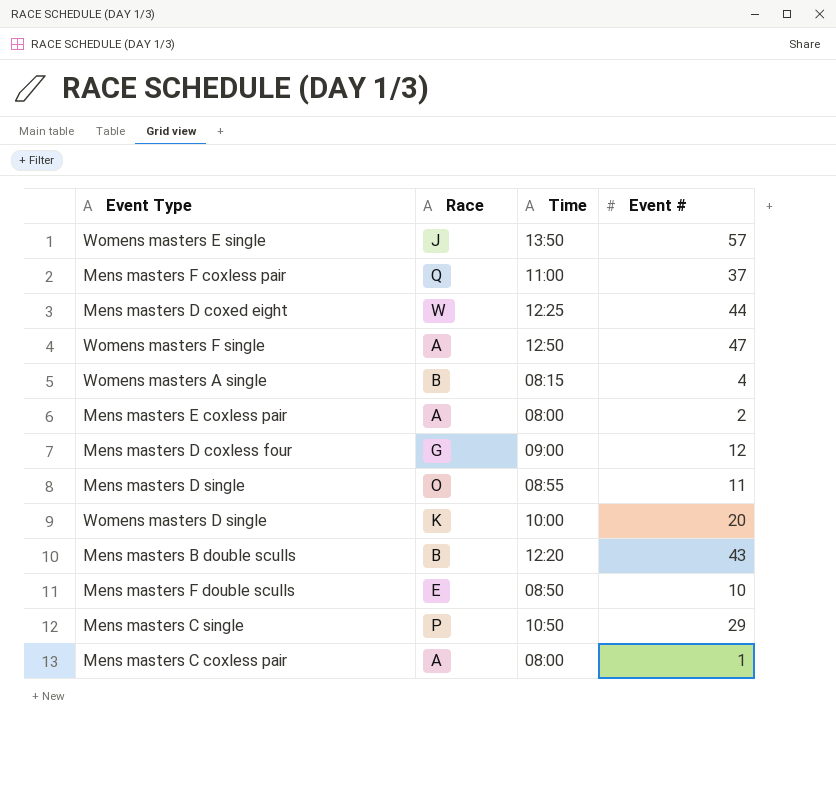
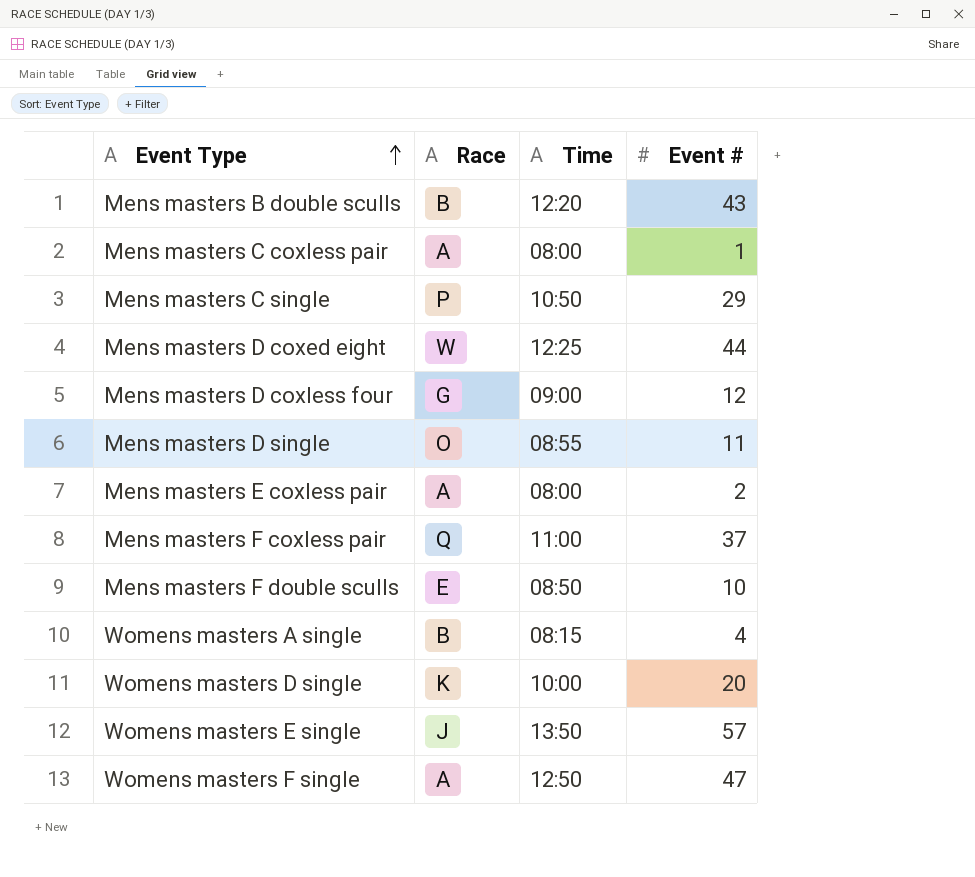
row order: none -> Event Type ascending

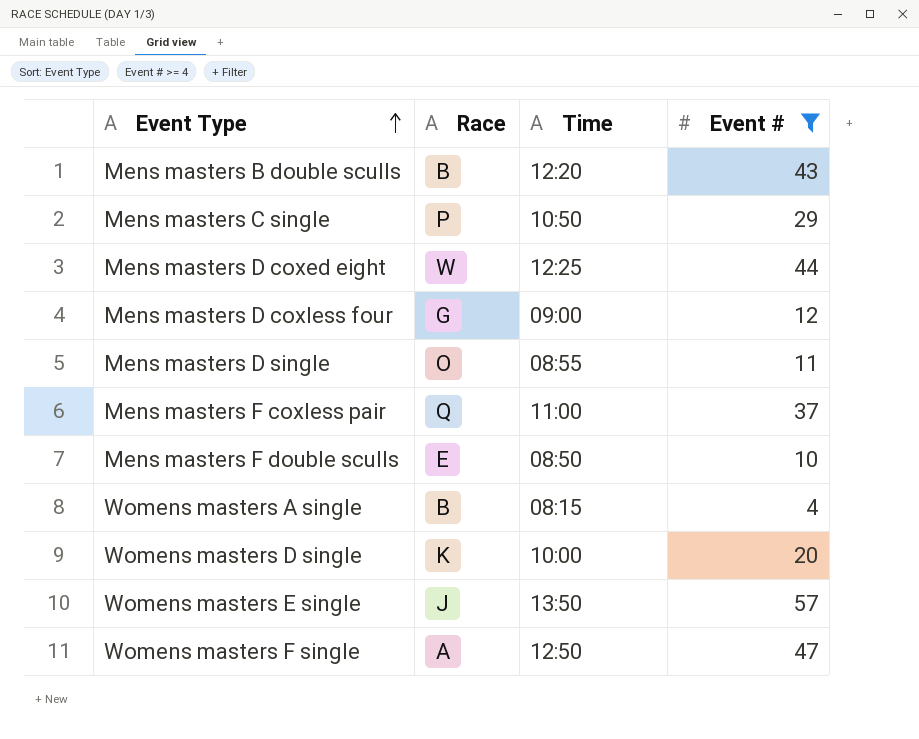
filter: none -> Event # >= 4

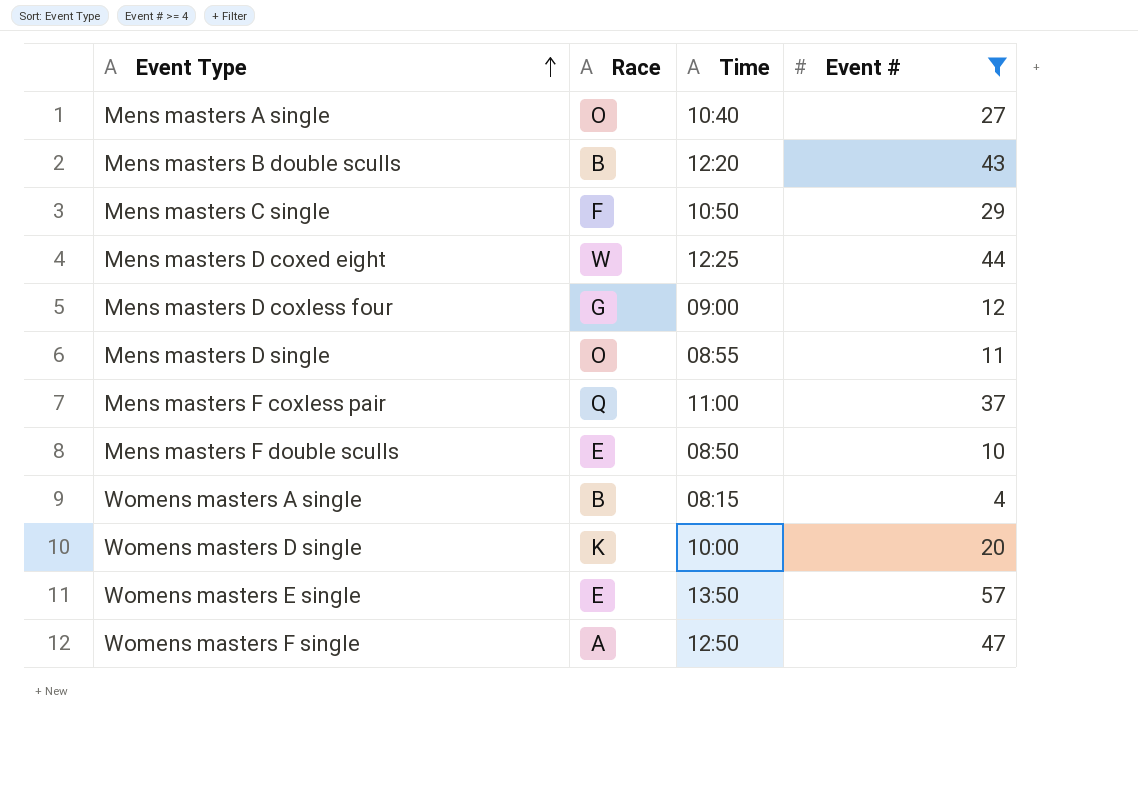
row Mens masters A single: none -> O | 10:40 | 27
Mens masters C single | Race: P -> F
Womens masters E single | Race: J -> E

